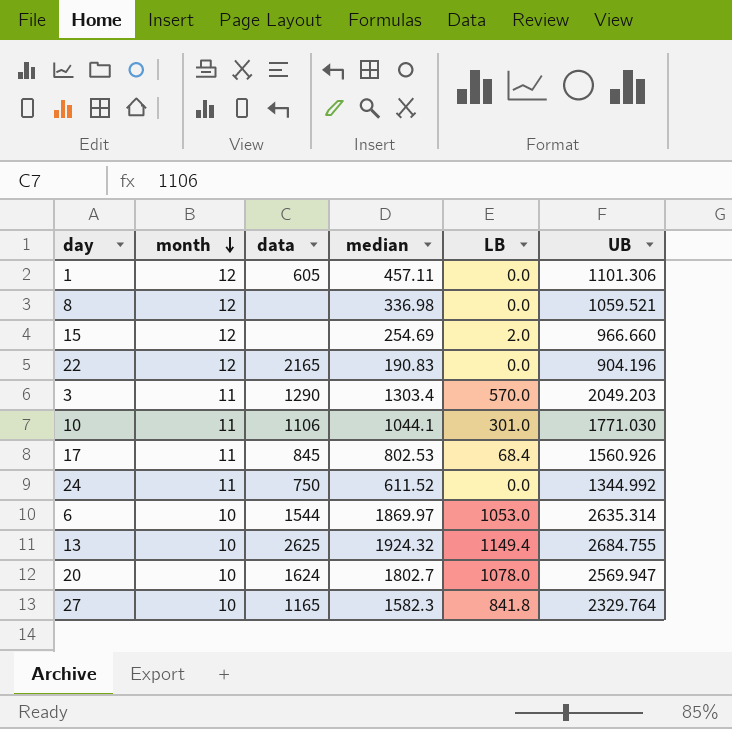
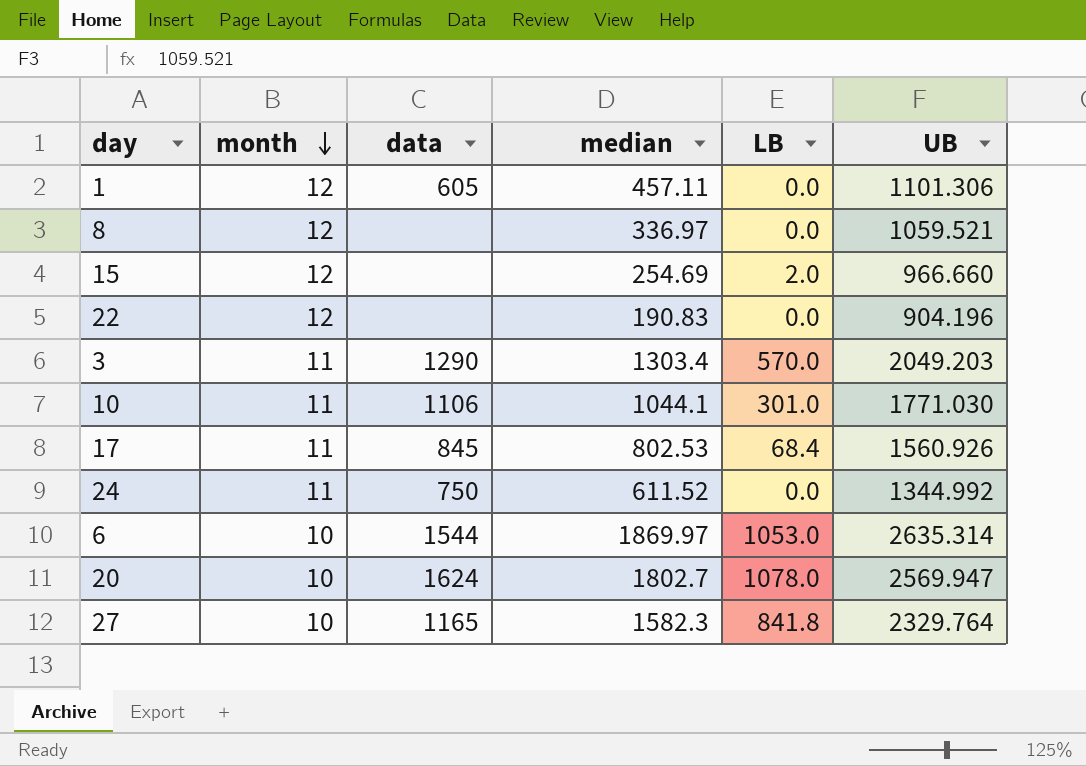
row 13: 10 | 2625 | 1924.32 | 1149.4 | 2684.755 -> none
8 | median: 336.98 -> 336.97
22 | data: 2165 -> none

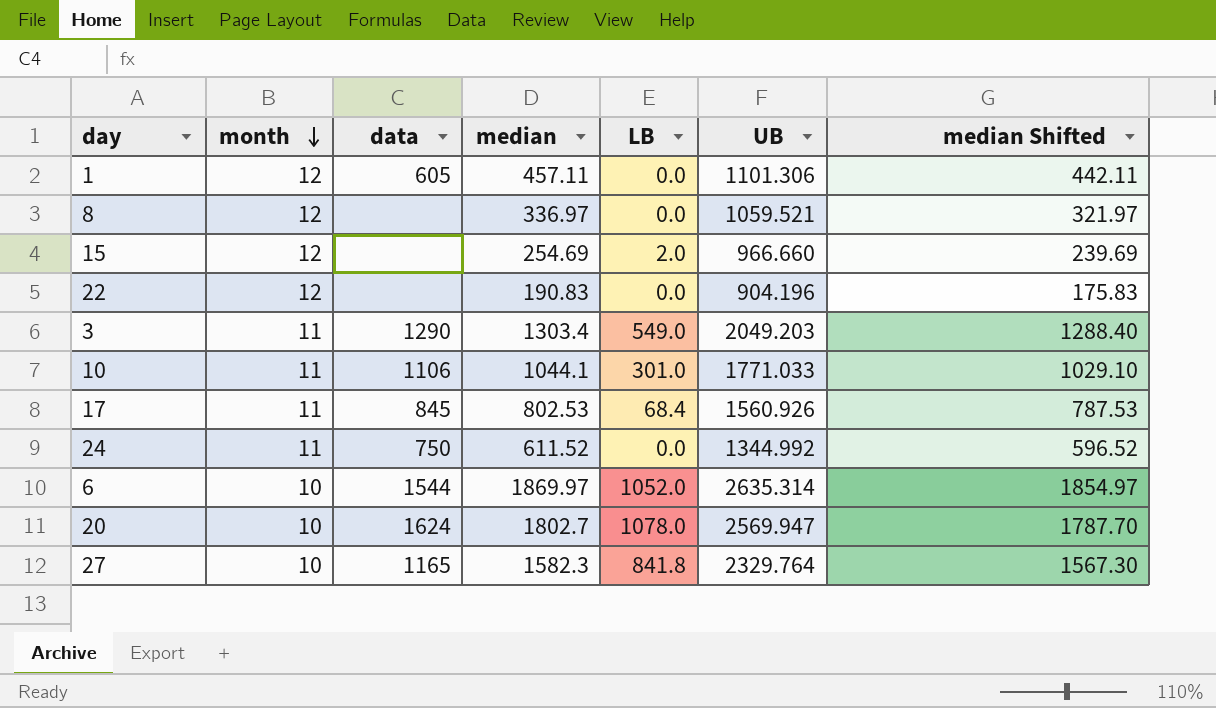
column median Shifted | formula: none -> [median] - 15
3 | LB: 570.0 -> 549.0
10 | UB: 1771.030 -> 1771.033
6 | LB: 1053.0 -> 1052.0

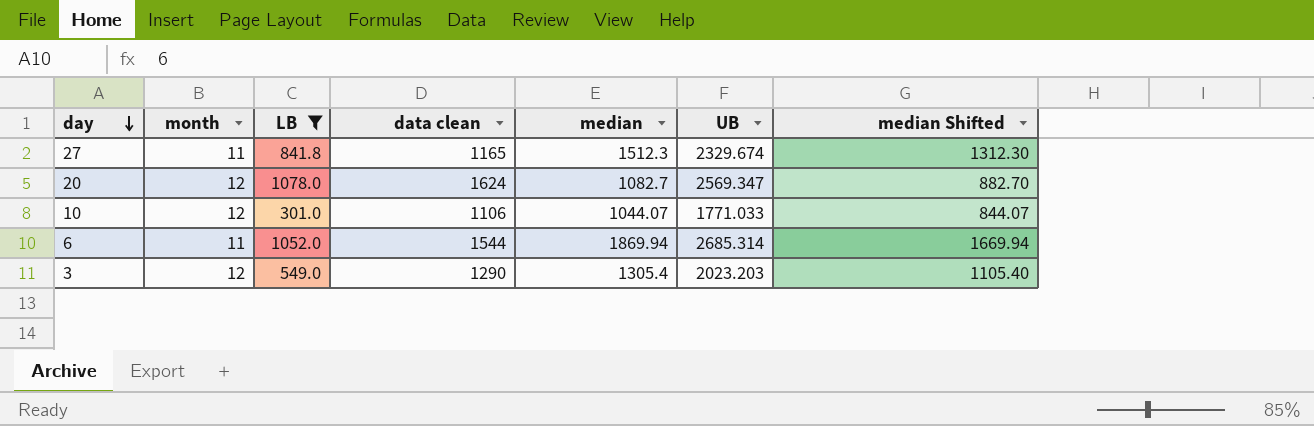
filter: none -> LB >= 301.0
row order: month descending -> day descending
column LB | position: 5 -> 3
column name: data -> data clean
column median Shifted | formula: [median] - 15 -> [median] - 200
27 | month: 10 -> 11
27 | median: 1582.3 -> 1512.3
27 | UB: 2329.764 -> 2329.674
20 | month: 10 -> 12
20 | median: 1802.7 -> 1082.7
20 | UB: 2569.947 -> 2569.347
10 | month: 11 -> 12
10 | median: 1044.1 -> 1044.07
6 | month: 10 -> 11
6 | median: 1869.97 -> 1869.94
6 | UB: 2635.314 -> 2685.314
3 | month: 11 -> 12
3 | median: 1303.4 -> 1305.4
3 | UB: 2049.203 -> 2023.203

